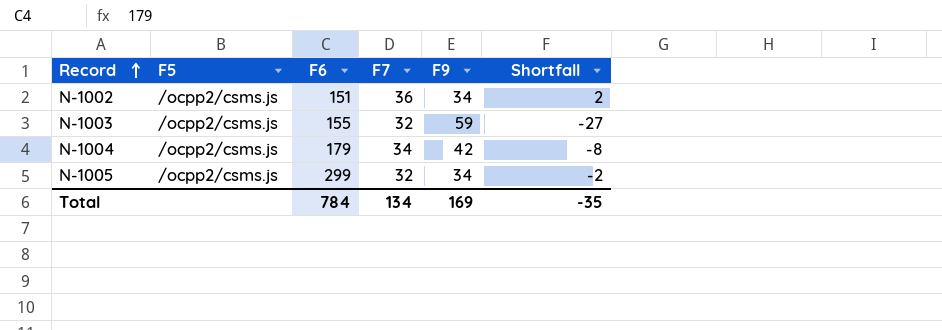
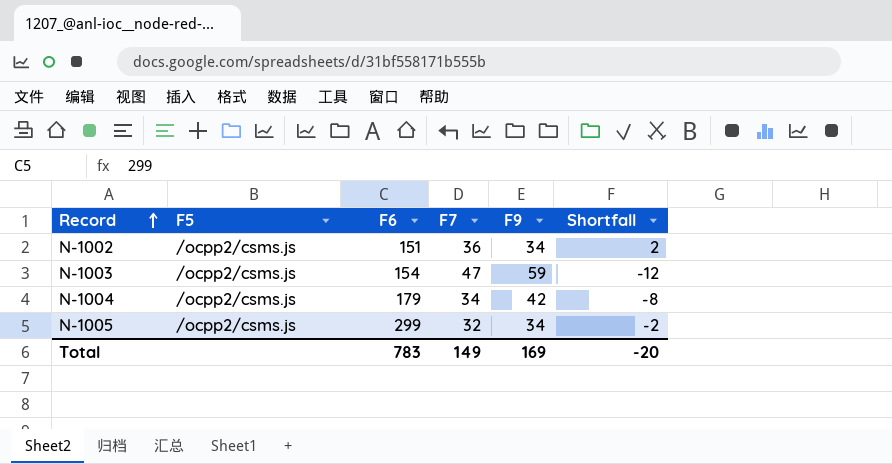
N-1003 | F6: 155 -> 154
N-1003 | F7: 32 -> 47
N-1003 | Shortfall: -27 -> -12
Total | F6: 784 -> 783
Total | F7: 134 -> 149
Total | Shortfall: -35 -> -20

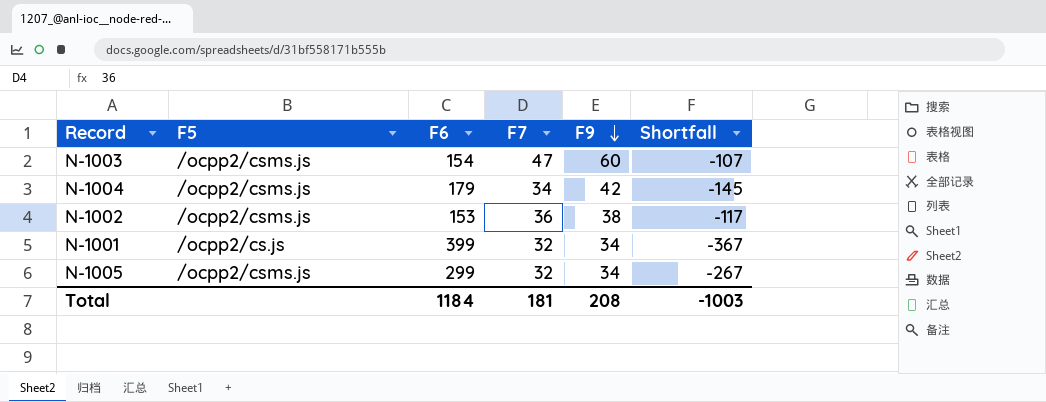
row order: Record ascending -> F9 descending
column Shortfall | formula: [F7] - [F9] -> [F7] - [F6]
N-1003 | F9: 59 -> 60
N-1002 | F6: 151 -> 153
N-1002 | F9: 34 -> 38
row N-1001: none -> /ocpp2/cs.js | 399 | 32 | 34 | -367
Total | F6: 783 -> 1184
Total | F7: 149 -> 181
Total | F9: 169 -> 208
Total | Shortfall: -20 -> -1003

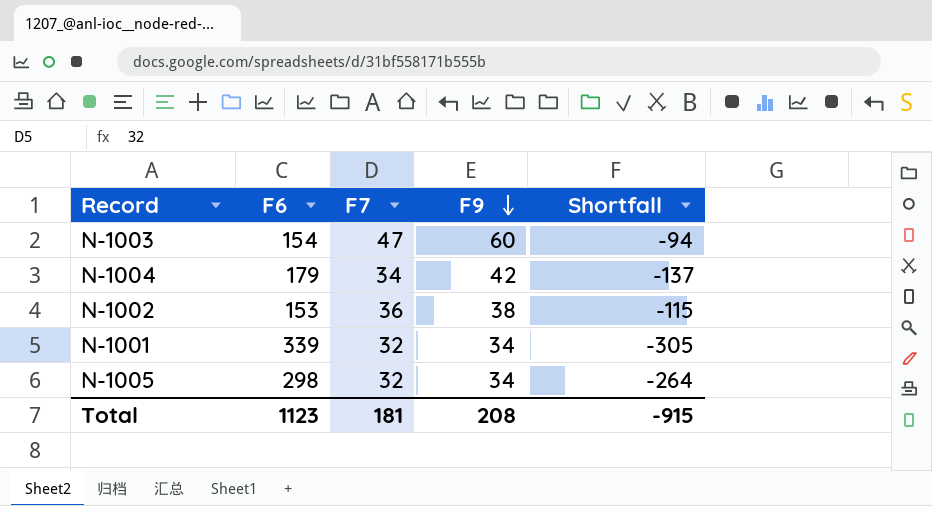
column F5 | position: 2 -> none
column Shortfall | formula: [F7] - [F6] -> [F9] - [F6]
N-1001 | F6: 399 -> 339
N-1005 | F6: 299 -> 298
Total | F6: 1184 -> 1123
Total | Shortfall: -1003 -> -915

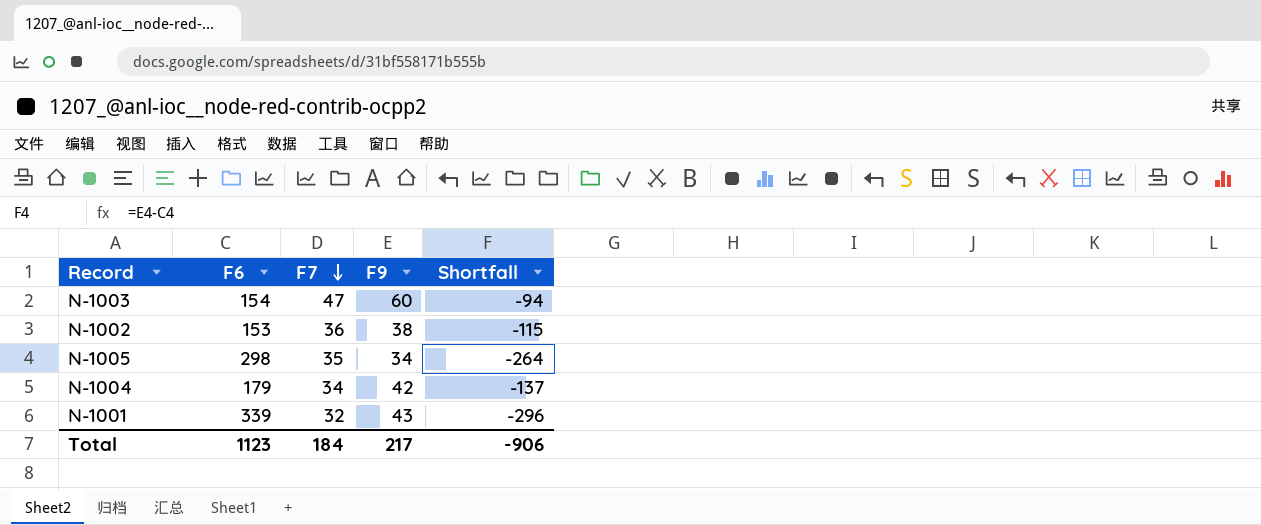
row order: F9 descending -> F7 descending
N-1005 | F7: 32 -> 35
N-1001 | F9: 34 -> 43
N-1001 | Shortfall: -305 -> -296
Total | F7: 181 -> 184
Total | F9: 208 -> 217
Total | Shortfall: -915 -> -906

